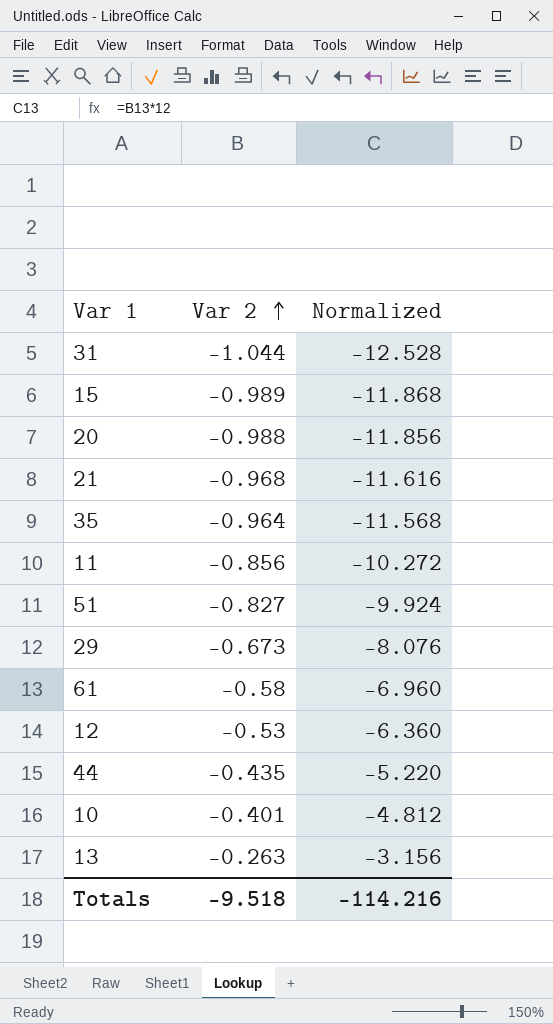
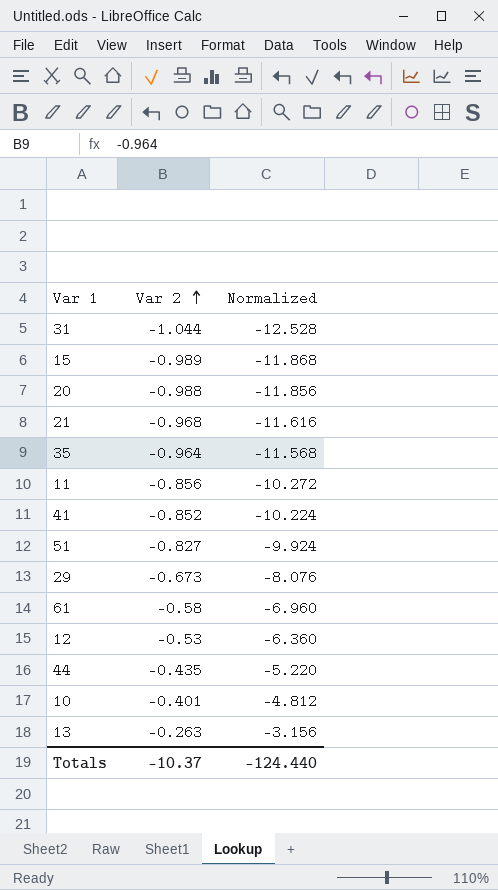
row 41: none -> -0.852 | -10.224
Totals | Var 2: -9.518 -> -10.37
Totals | Normalized: -114.216 -> -124.440

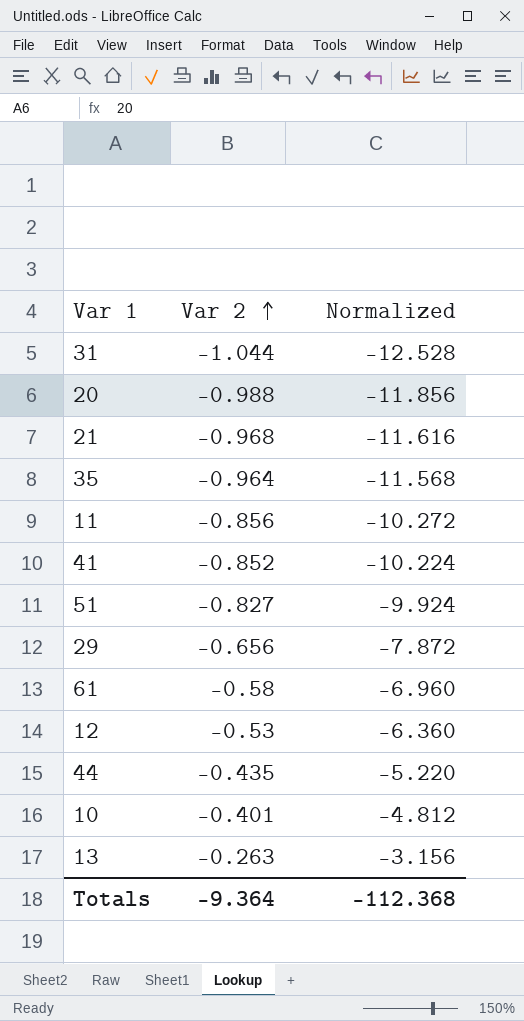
row 15: -0.989 | -11.868 -> none
29 | Var 2: -0.673 -> -0.656
29 | Normalized: -8.076 -> -7.872
Totals | Var 2: -10.37 -> -9.364
Totals | Normalized: -124.440 -> -112.368

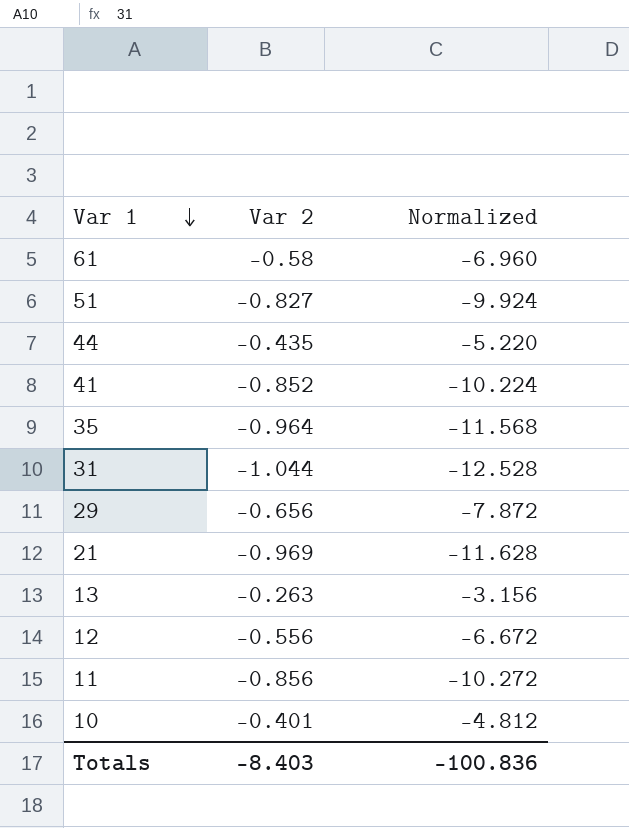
row order: Var 2 ascending -> Var 1 descending
row 20: -0.988 | -11.856 -> none
21 | Var 2: -0.968 -> -0.969
21 | Normalized: -11.616 -> -11.628
12 | Var 2: -0.53 -> -0.556
12 | Normalized: -6.360 -> -6.672
Totals | Var 2: -9.364 -> -8.403
Totals | Normalized: -112.368 -> -100.836

